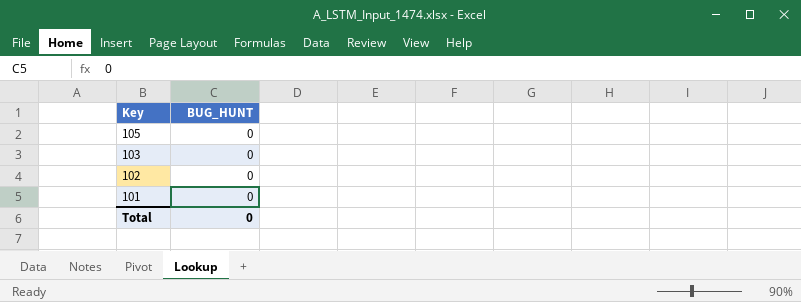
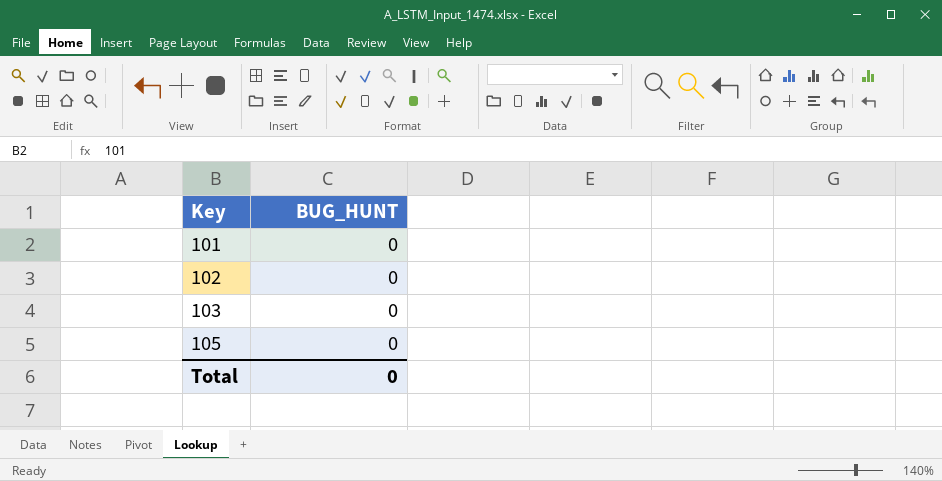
row order: Key descending -> Key ascending

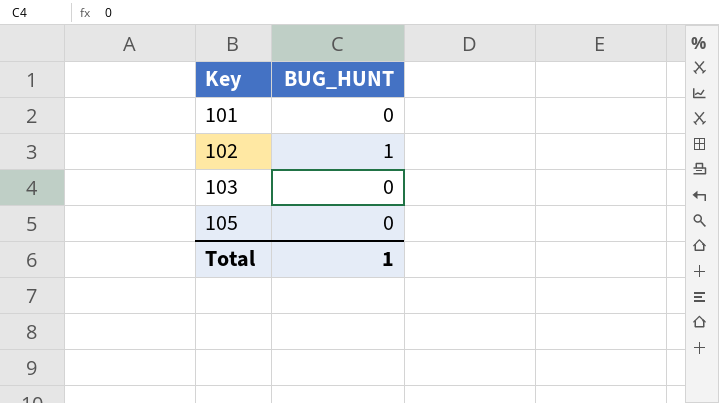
102 | BUG_HUNT: 0 -> 1
Total | BUG_HUNT: 0 -> 1

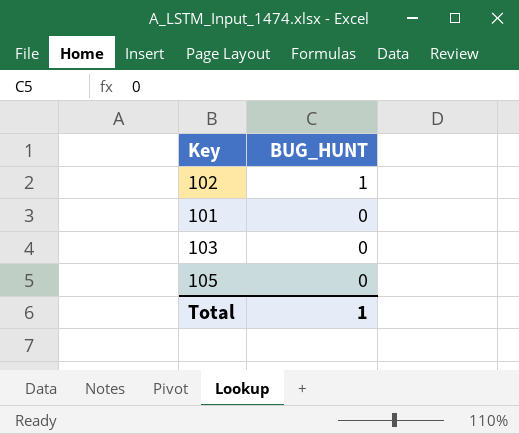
row order: Key ascending -> BUG_HUNT descending

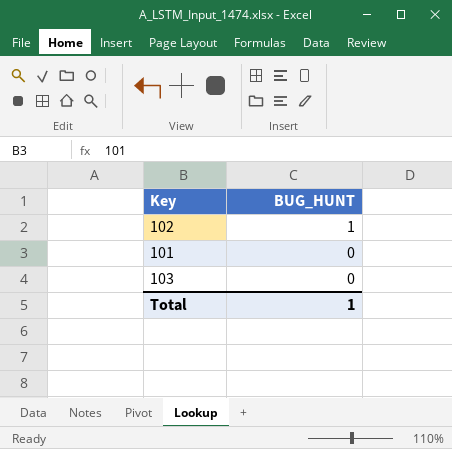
row 105: 0 -> none

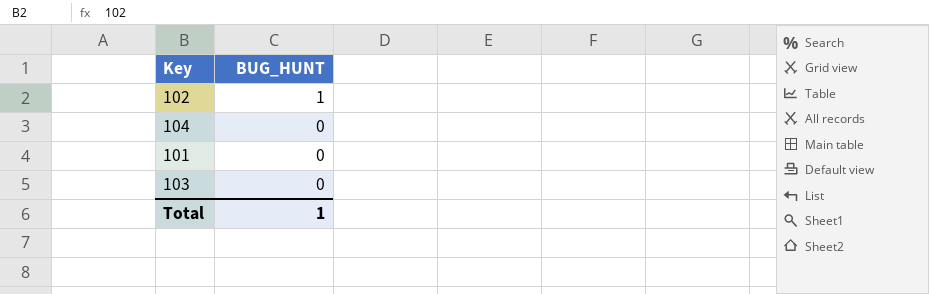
row 104: none -> 0

